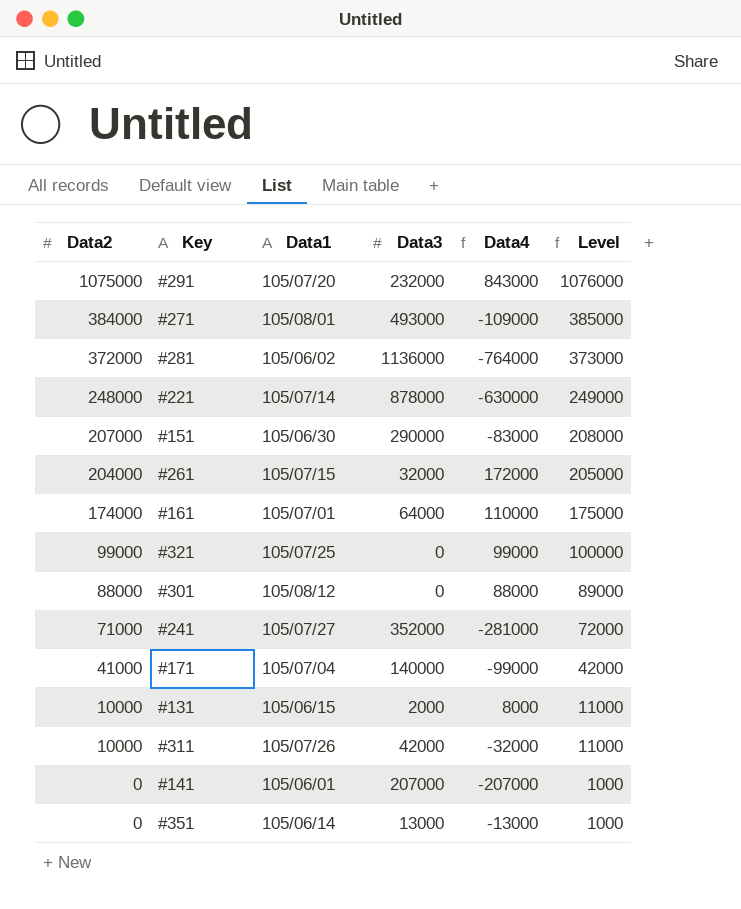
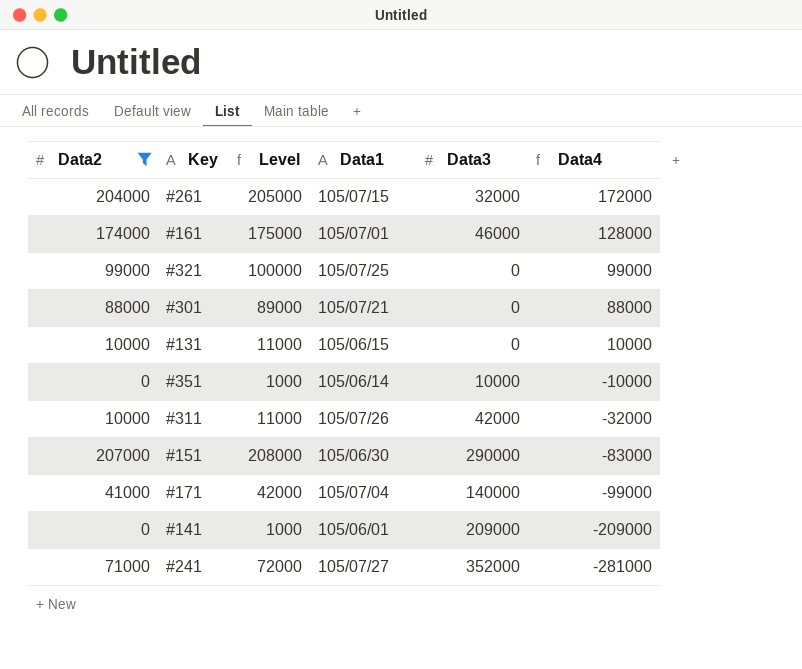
filter: none -> Data2 <= 207000
row order: Data2 descending -> Data4 descending
column Level | position: 6 -> 3
#161 | Data3: 64000 -> 46000
#161 | Data4: 110000 -> 128000
#301 | Data1: 105/08/12 -> 105/07/21
#131 | Data3: 2000 -> 0
#131 | Data4: 8000 -> 10000
#351 | Data3: 13000 -> 10000
#351 | Data4: -13000 -> -10000
#141 | Data3: 207000 -> 209000
#141 | Data4: -207000 -> -209000

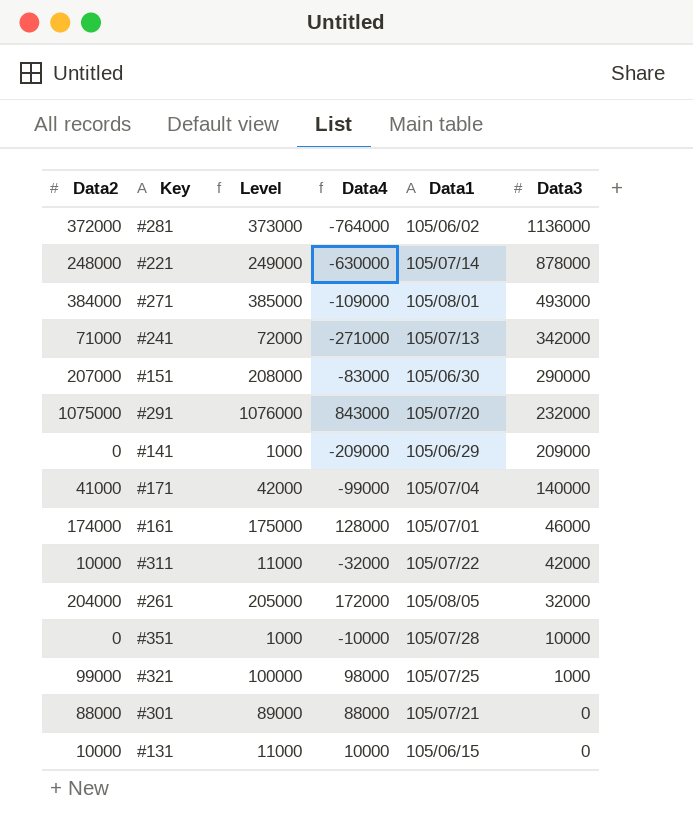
filter: Data2 <= 207000 -> none
row order: Data4 descending -> Data3 descending
column Data4 | position: 6 -> 4
#241 | Data4: -281000 -> -271000
#241 | Data1: 105/07/27 -> 105/07/13
#241 | Data3: 352000 -> 342000
#141 | Data1: 105/06/01 -> 105/06/29
#311 | Data1: 105/07/26 -> 105/07/22
#261 | Data1: 105/07/15 -> 105/08/05
#351 | Data1: 105/06/14 -> 105/07/28
#321 | Data4: 99000 -> 98000
#321 | Data3: 0 -> 1000

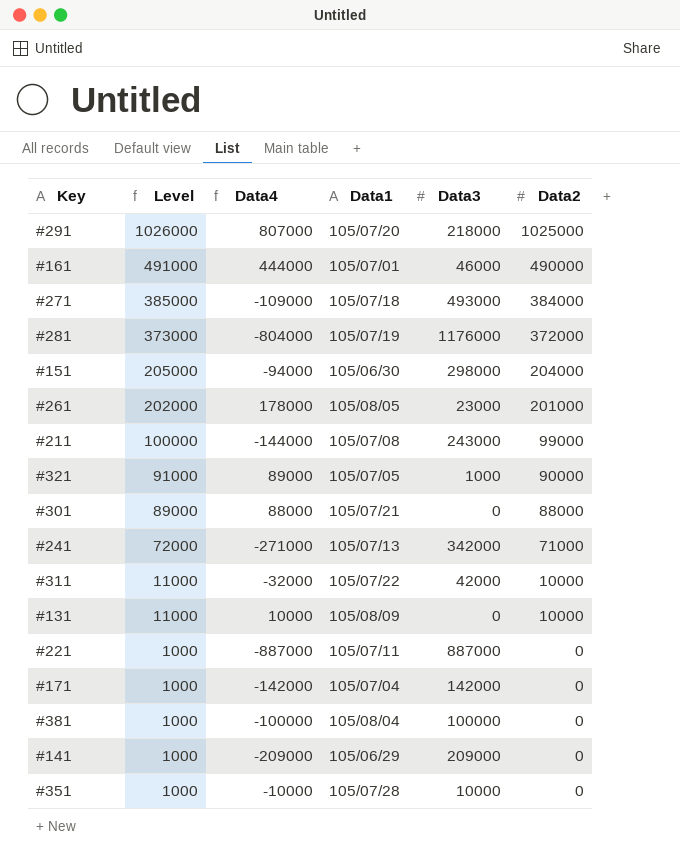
row order: Data3 descending -> Level descending
column Data2 | position: 1 -> 6
#291 | Level: 1076000 -> 1026000
#291 | Data4: 843000 -> 807000
#291 | Data3: 232000 -> 218000
#291 | Data2: 1075000 -> 1025000
#161 | Level: 175000 -> 491000
#161 | Data4: 128000 -> 444000
#161 | Data2: 174000 -> 490000
#271 | Data1: 105/08/01 -> 105/07/18
#281 | Data4: -764000 -> -804000
#281 | Data1: 105/06/02 -> 105/07/19
#281 | Data3: 1136000 -> 1176000
#151 | Level: 208000 -> 205000
#151 | Data4: -83000 -> -94000
#151 | Data3: 290000 -> 298000
#151 | Data2: 207000 -> 204000
#261 | Level: 205000 -> 202000
#261 | Data4: 172000 -> 178000
#261 | Data3: 32000 -> 23000
#261 | Data2: 204000 -> 201000
row #211: none -> 100000 | -144000 | 105/07/08 | 243000 | 99000
#321 | Level: 100000 -> 91000
#321 | Data4: 98000 -> 89000
#321 | Data1: 105/07/25 -> 105/07/05
#321 | Data2: 99000 -> 90000
#131 | Data1: 105/06/15 -> 105/08/09
#221 | Level: 249000 -> 1000
#221 | Data4: -630000 -> -887000
#221 | Data1: 105/07/14 -> 105/07/11
#221 | Data3: 878000 -> 887000
#221 | Data2: 248000 -> 0
#171 | Level: 42000 -> 1000
#171 | Data4: -99000 -> -142000
#171 | Data3: 140000 -> 142000
#171 | Data2: 41000 -> 0
row #381: none -> 1000 | -100000 | 105/08/04 | 100000 | 0

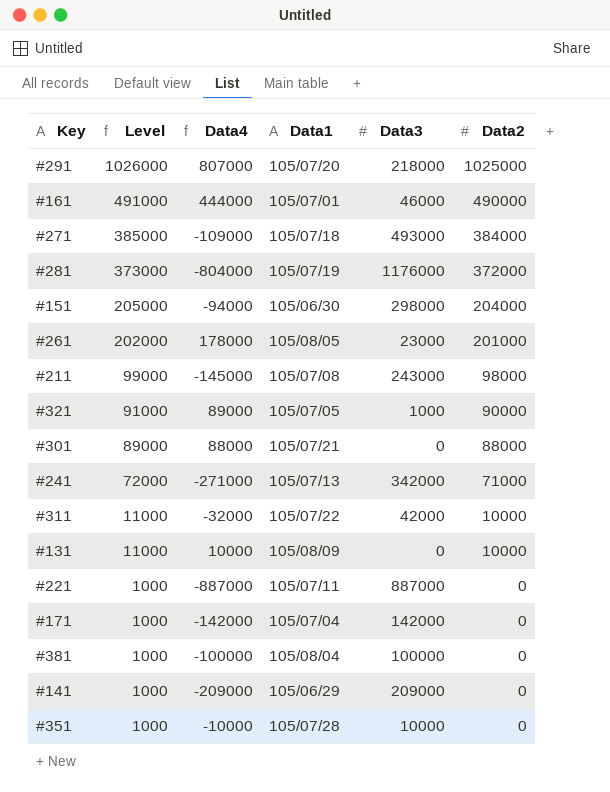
#211 | Level: 100000 -> 99000
#211 | Data4: -144000 -> -145000
#211 | Data2: 99000 -> 98000

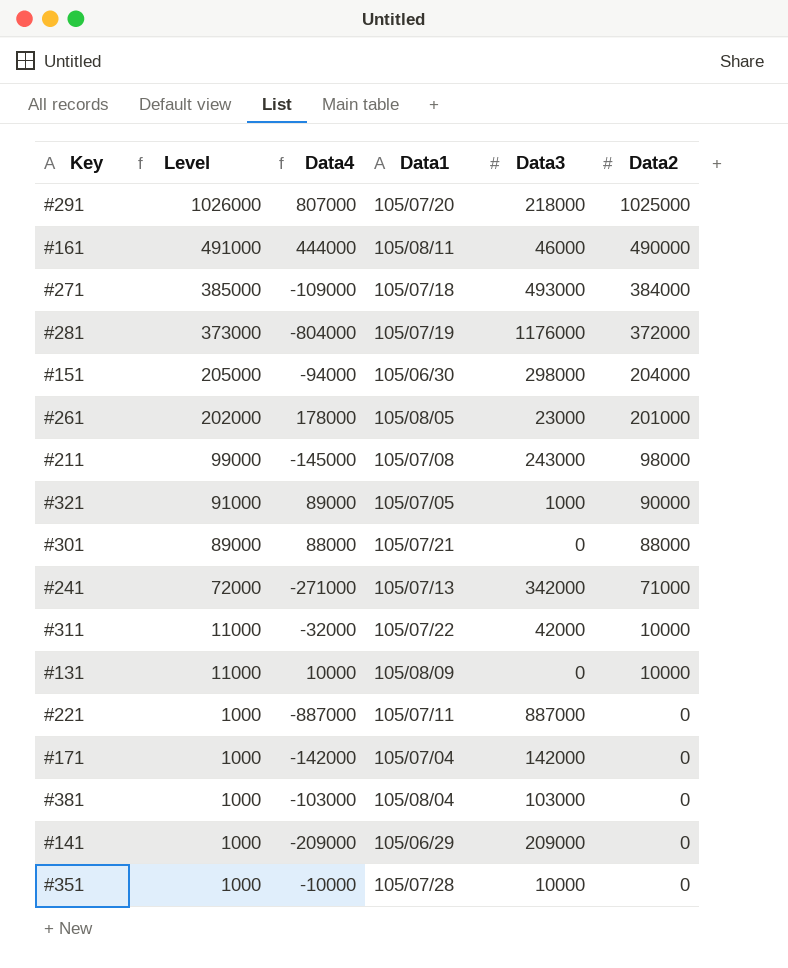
#161 | Data1: 105/07/01 -> 105/08/11
#381 | Data4: -100000 -> -103000
#381 | Data3: 100000 -> 103000

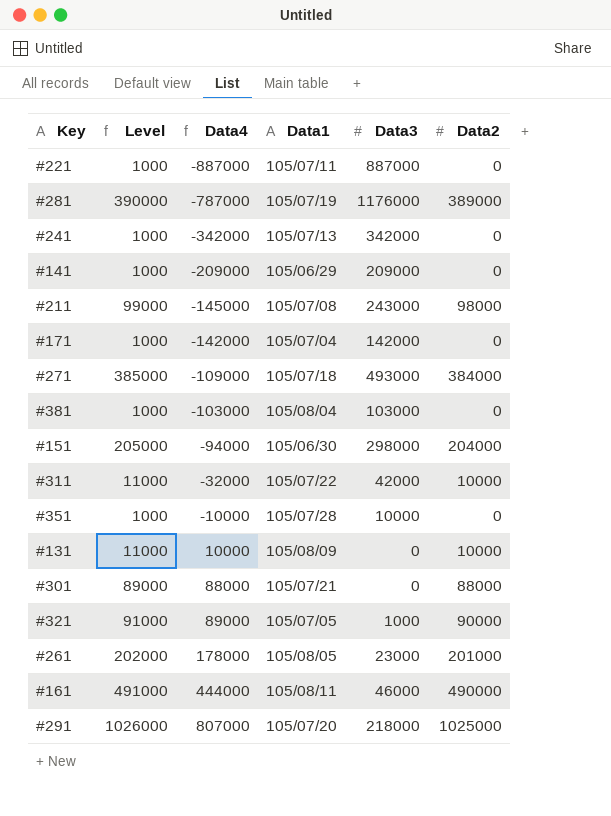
row order: Level descending -> Data4 ascending
#281 | Level: 373000 -> 390000
#281 | Data4: -804000 -> -787000
#281 | Data2: 372000 -> 389000
#241 | Level: 72000 -> 1000
#241 | Data4: -271000 -> -342000
#241 | Data2: 71000 -> 0

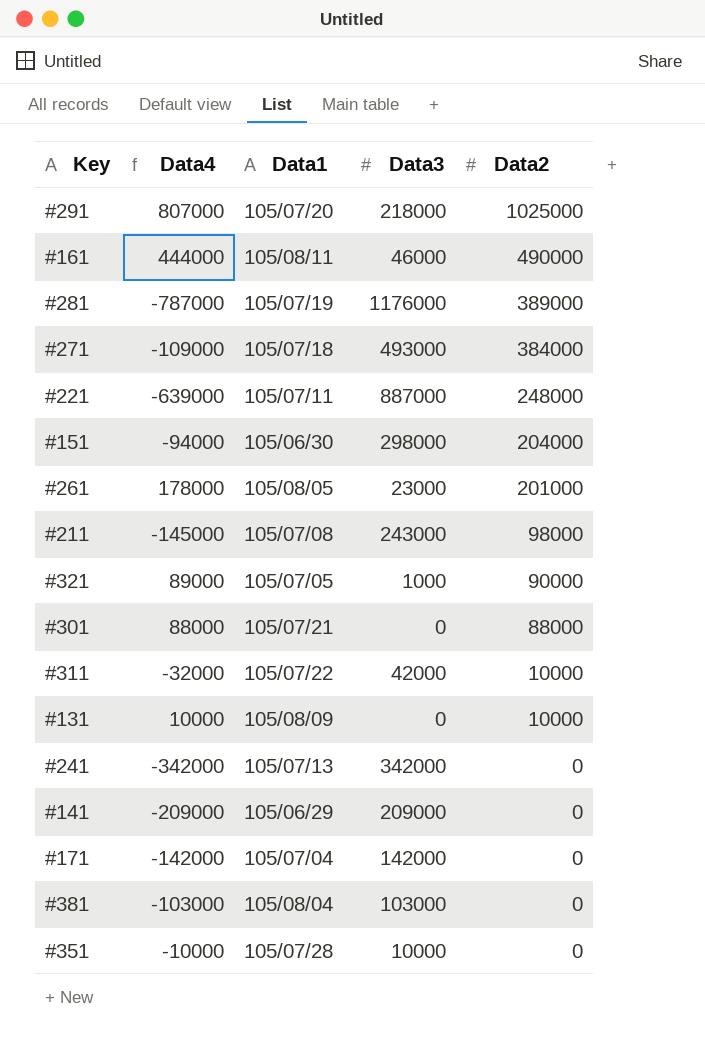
row order: Data4 ascending -> Data2 descending
column Level | formula: [Data2] + 1000 -> none
#221 | Data4: -887000 -> -639000
#221 | Data2: 0 -> 248000

